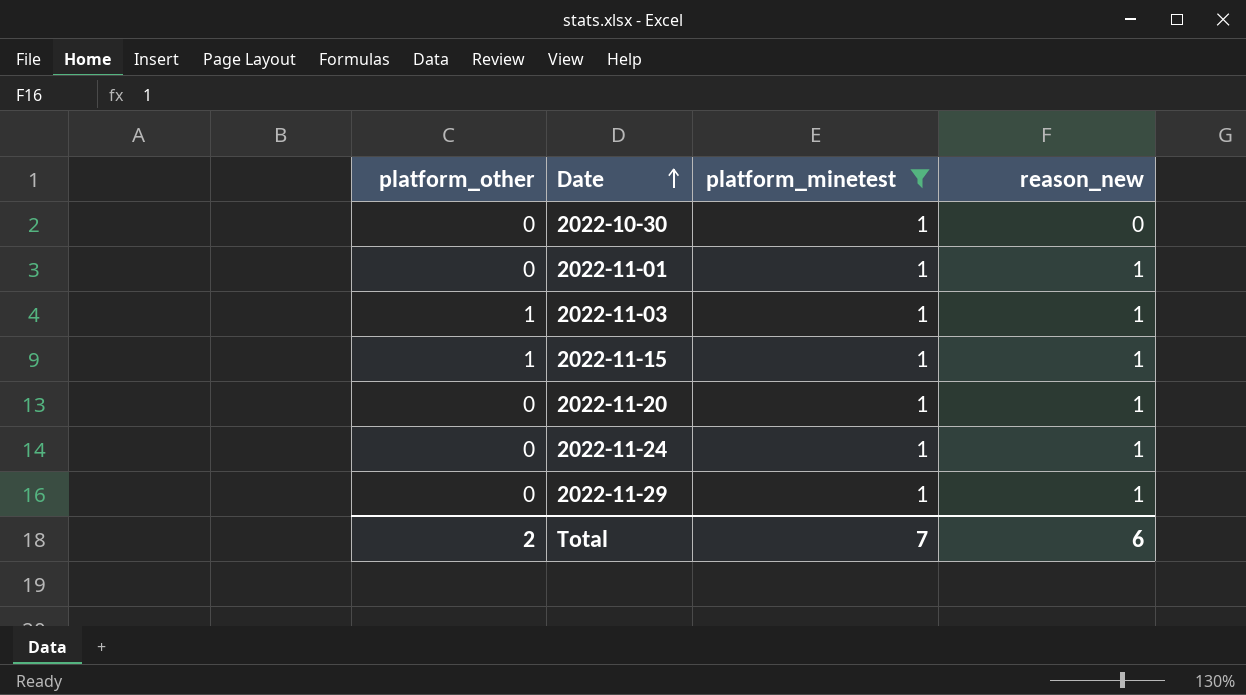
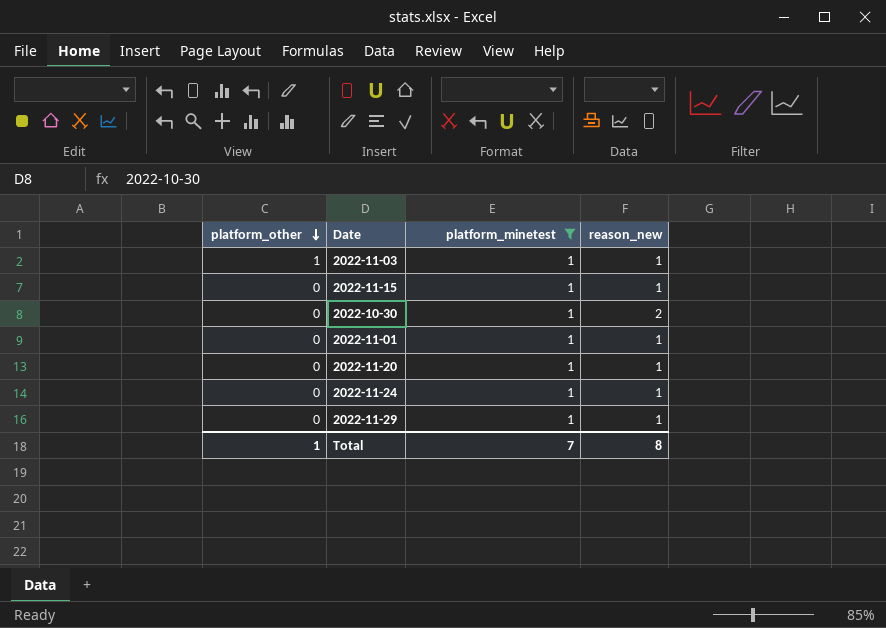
row order: Date ascending -> platform_other descending
2022-11-15 | platform_other: 1 -> 0
2022-10-30 | reason_new: 0 -> 2
Total | platform_other: 2 -> 1
Total | reason_new: 6 -> 8

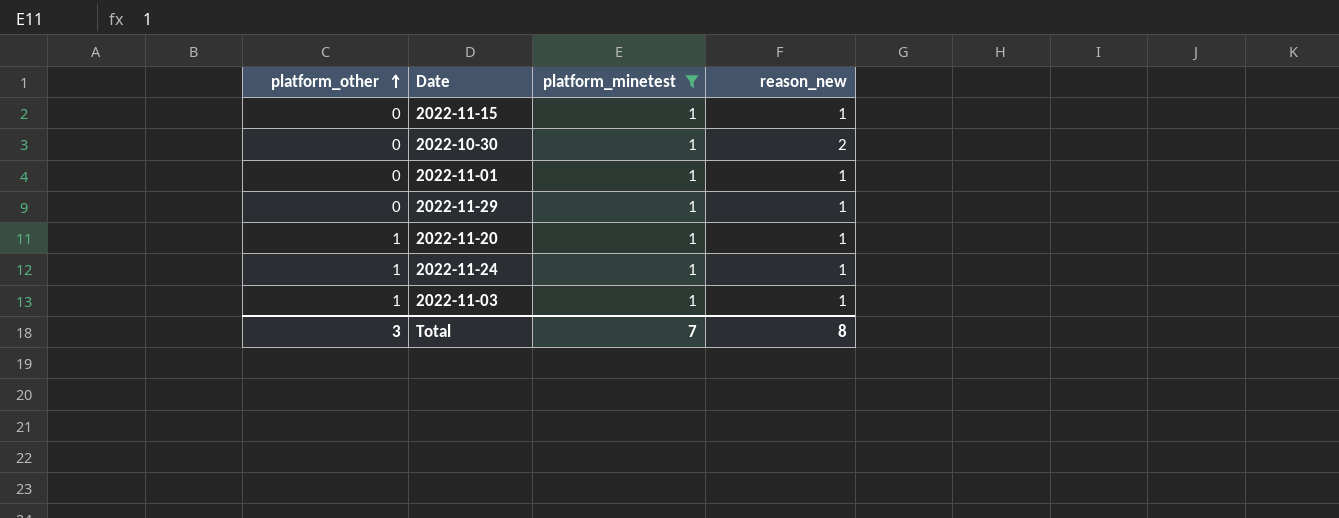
row order: platform_other descending -> platform_other ascending
2022-11-20 | platform_other: 0 -> 1
2022-11-24 | platform_other: 0 -> 1
Total | platform_other: 1 -> 3

